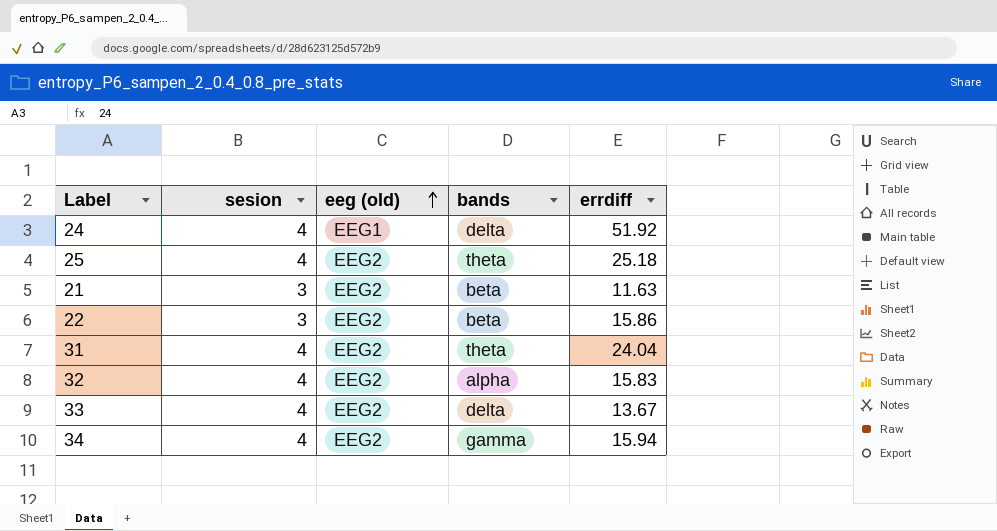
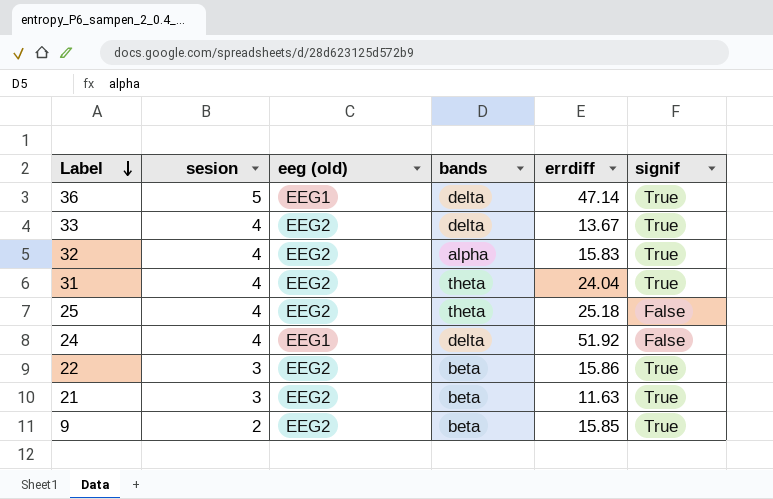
row order: eeg (old) ascending -> Label descending
column signif | position: none -> 6
row 34: 4 | EEG2 | gamma | 15.94 -> none
row 36: none -> 5 | EEG1 | delta | 47.14 | True
row 9: none -> 2 | EEG2 | beta | 15.85 | True

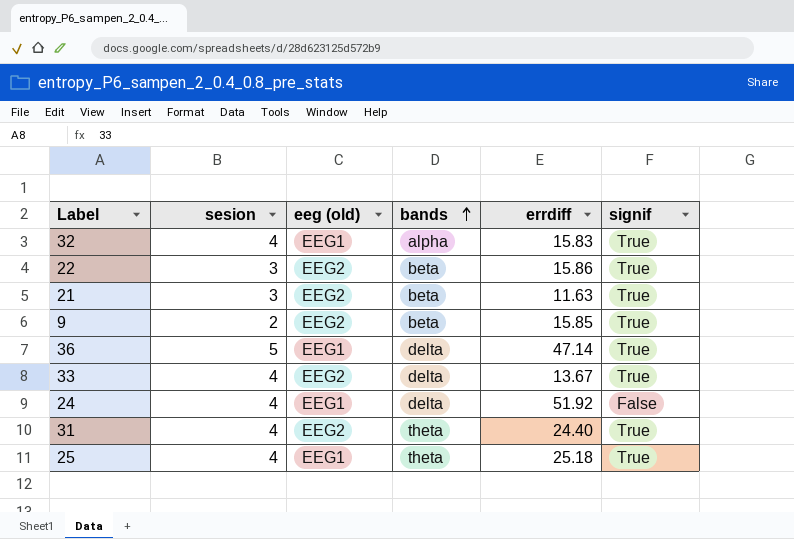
row order: Label descending -> bands ascending
32 | eeg (old): EEG2 -> EEG1
31 | errdiff: 24.04 -> 24.40
25 | eeg (old): EEG2 -> EEG1
25 | signif: False -> True

